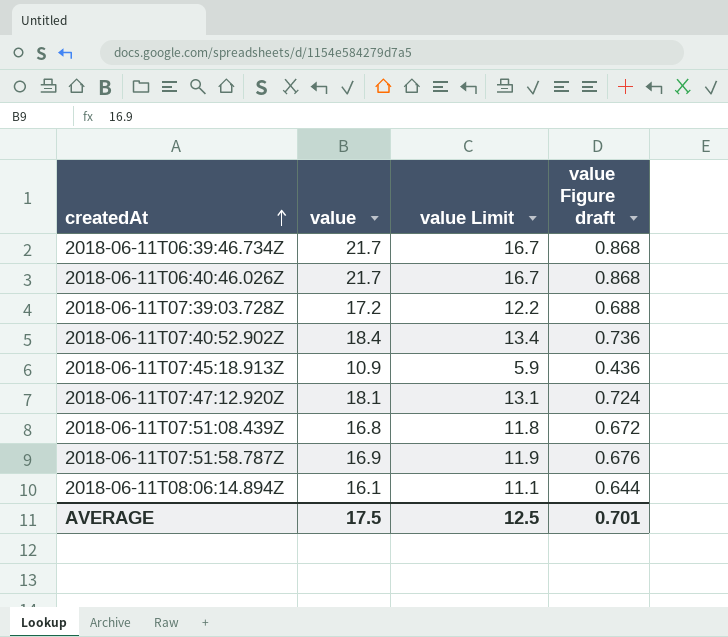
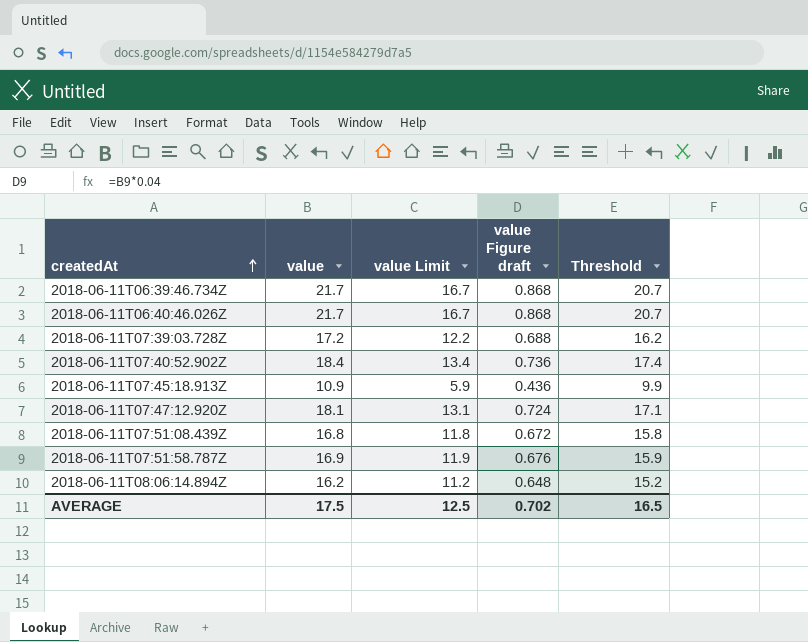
column Threshold | formula: none -> [value] - 1
2018-06-11T08:06:14.894Z | value: 16.1 -> 16.2
2018-06-11T08:06:14.894Z | value Limit: 11.1 -> 11.2
2018-06-11T08:06:14.894Z | value Figure draft: 0.644 -> 0.648
AVERAGE | value Figure draft: 0.701 -> 0.702

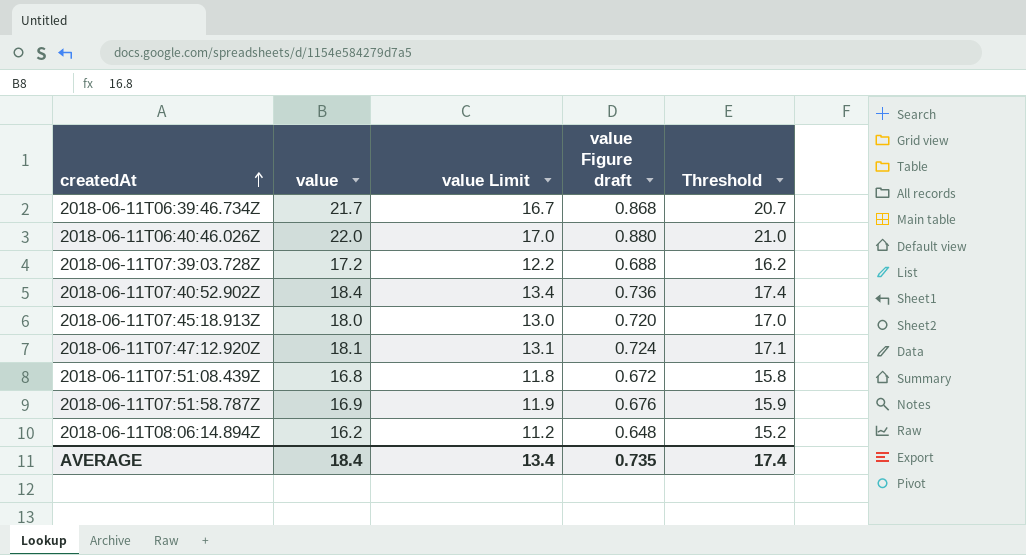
2018-06-11T06:40:46.026Z | value: 21.7 -> 22.0
2018-06-11T06:40:46.026Z | value Limit: 16.7 -> 17.0
2018-06-11T06:40:46.026Z | value Figure draft: 0.868 -> 0.880
2018-06-11T06:40:46.026Z | Threshold: 20.7 -> 21.0
2018-06-11T07:45:18.913Z | value: 10.9 -> 18.0
2018-06-11T07:45:18.913Z | value Limit: 5.9 -> 13.0
2018-06-11T07:45:18.913Z | value Figure draft: 0.436 -> 0.720
2018-06-11T07:45:18.913Z | Threshold: 9.9 -> 17.0
AVERAGE | value: 17.5 -> 18.4
AVERAGE | value Limit: 12.5 -> 13.4
AVERAGE | value Figure draft: 0.702 -> 0.735
AVERAGE | Threshold: 16.5 -> 17.4

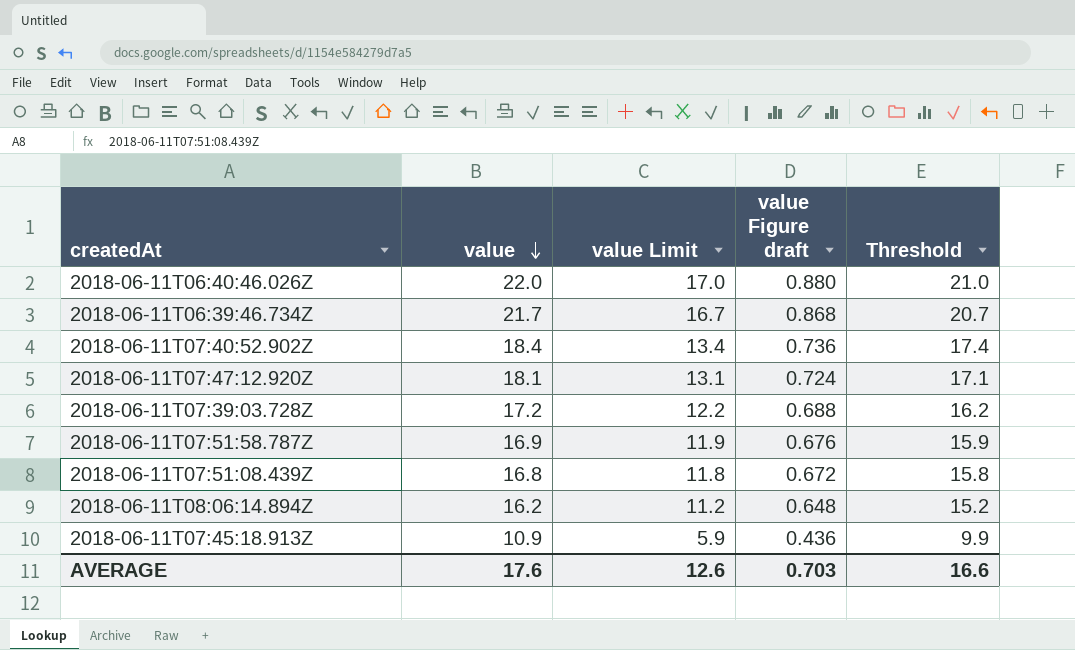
row order: createdAt ascending -> value descending
2018-06-11T07:45:18.913Z | value: 18.0 -> 10.9
2018-06-11T07:45:18.913Z | value Limit: 13.0 -> 5.9
2018-06-11T07:45:18.913Z | value Figure draft: 0.720 -> 0.436
2018-06-11T07:45:18.913Z | Threshold: 17.0 -> 9.9
AVERAGE | value: 18.4 -> 17.6
AVERAGE | value Limit: 13.4 -> 12.6
AVERAGE | value Figure draft: 0.735 -> 0.703
AVERAGE | Threshold: 17.4 -> 16.6

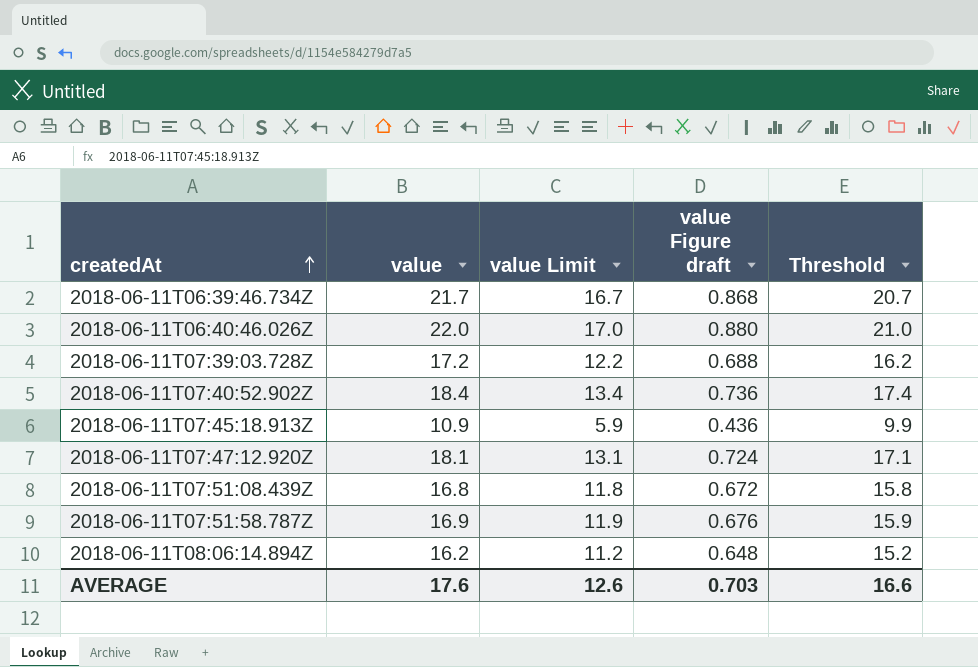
row order: value descending -> createdAt ascending

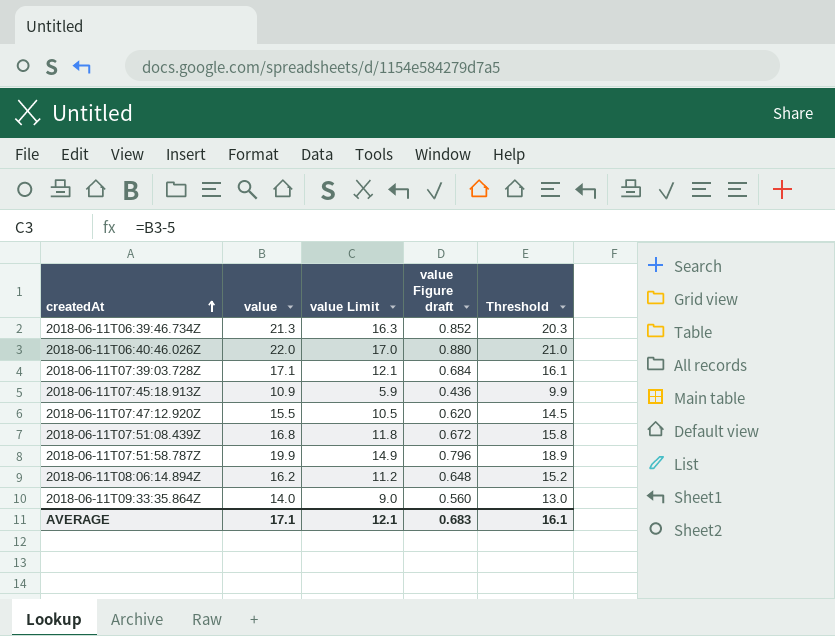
row 2018-06-11T07:40:52.902Z: 18.4 | 13.4 | 0.736 | 17.4 -> none
2018-06-11T06:39:46.734Z | value: 21.7 -> 21.3
2018-06-11T06:39:46.734Z | value Limit: 16.7 -> 16.3
2018-06-11T06:39:46.734Z | value Figure draft: 0.868 -> 0.852
2018-06-11T06:39:46.734Z | Threshold: 20.7 -> 20.3
2018-06-11T07:39:03.728Z | value: 17.2 -> 17.1
2018-06-11T07:39:03.728Z | value Limit: 12.2 -> 12.1
2018-06-11T07:39:03.728Z | value Figure draft: 0.688 -> 0.684
2018-06-11T07:39:03.728Z | Threshold: 16.2 -> 16.1
2018-06-11T07:47:12.920Z | value: 18.1 -> 15.5
2018-06-11T07:47:12.920Z | value Limit: 13.1 -> 10.5
2018-06-11T07:47:12.920Z | value Figure draft: 0.724 -> 0.620
2018-06-11T07:47:12.920Z | Threshold: 17.1 -> 14.5
2018-06-11T07:51:58.787Z | value: 16.9 -> 19.9
2018-06-11T07:51:58.787Z | value Limit: 11.9 -> 14.9
2018-06-11T07:51:58.787Z | value Figure draft: 0.676 -> 0.796
2018-06-11T07:51:58.787Z | Threshold: 15.9 -> 18.9
row 2018-06-11T09:33:35.864Z: none -> 14.0 | 9.0 | 0.560 | 13.0
AVERAGE | value: 17.6 -> 17.1
AVERAGE | value Limit: 12.6 -> 12.1
AVERAGE | value Figure draft: 0.703 -> 0.683
AVERAGE | Threshold: 16.6 -> 16.1

